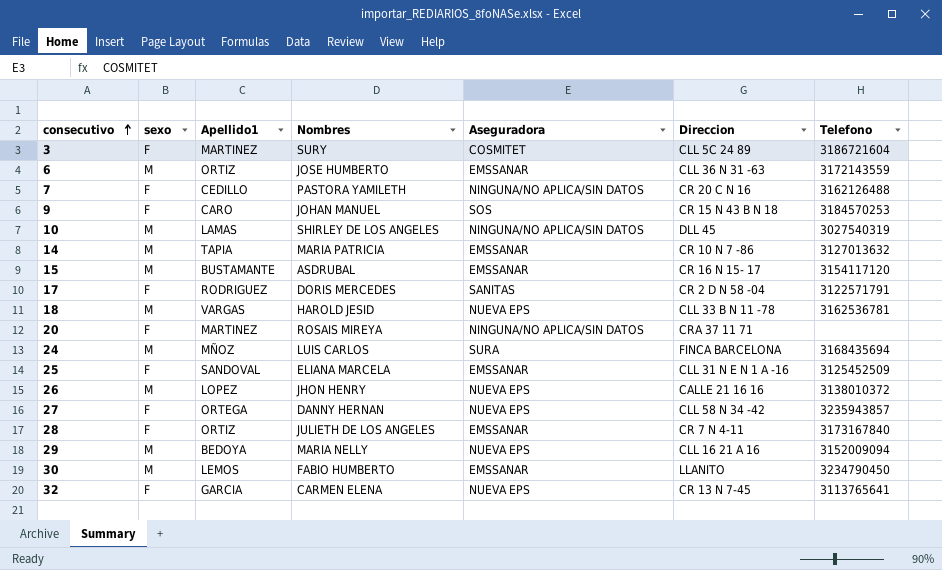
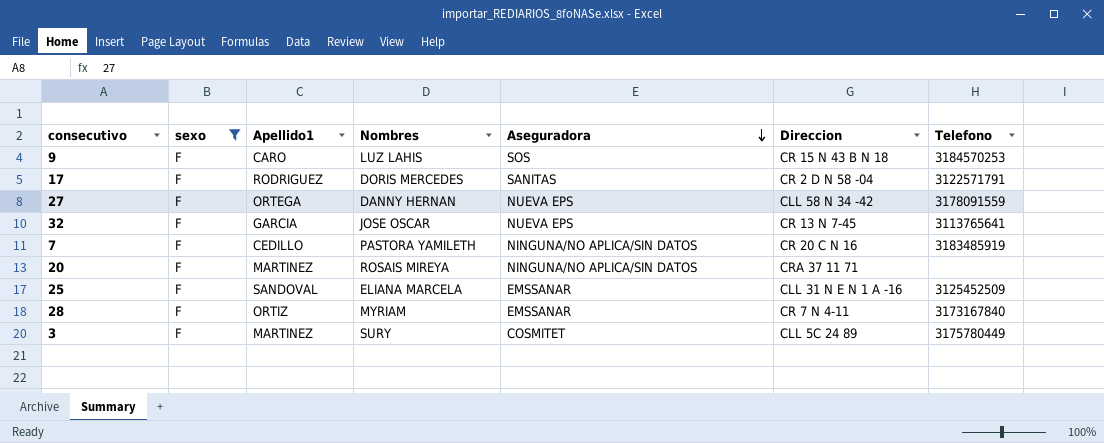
filter: none -> sexo = F
row order: consecutivo ascending -> Aseguradora descending
9 | Nombres: JOHAN MANUEL -> LUZ LAHIS
27 | Telefono: 3235943857 -> 3178091559
32 | Nombres: CARMEN ELENA -> JOSE OSCAR
7 | Telefono: 3162126488 -> 3183485919
28 | Nombres: JULIETH DE LOS ANGELES -> MYRIAM
3 | Telefono: 3186721604 -> 3175780449

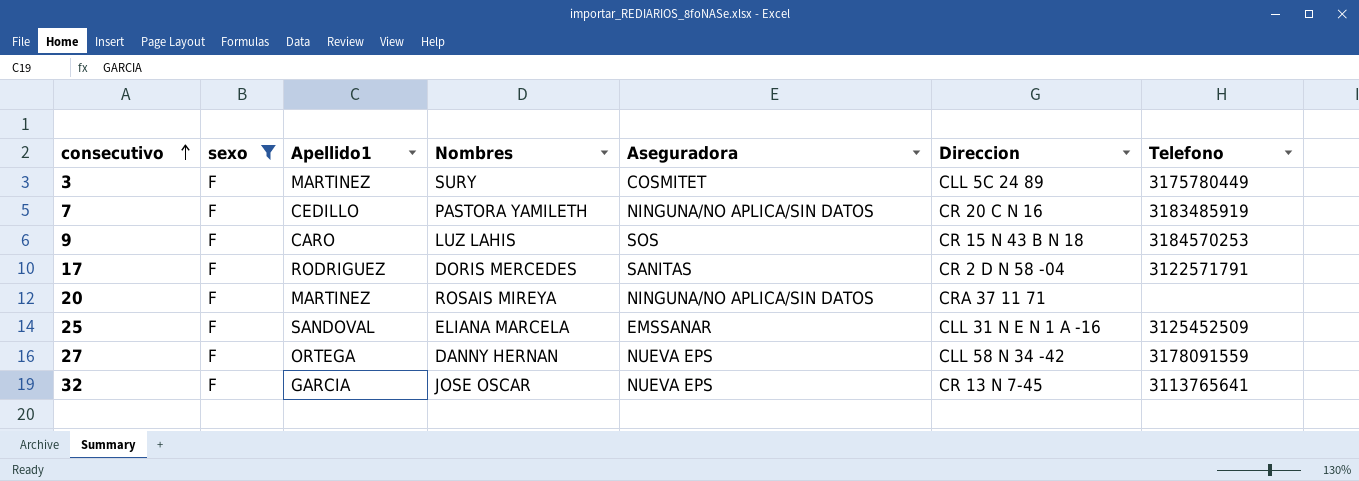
row order: Aseguradora descending -> consecutivo ascending
row 28: F | ORTIZ | MYRIAM | EMSSANAR | CR 7 N 4-11 | 3173167840 -> none

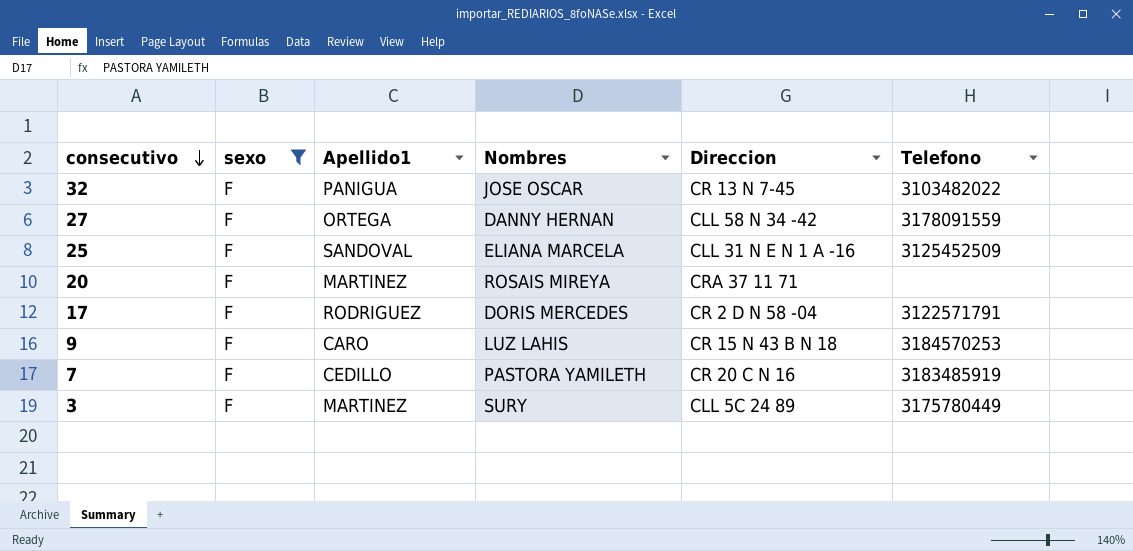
row order: consecutivo ascending -> consecutivo descending
column Aseguradora | position: 5 -> none
32 | Apellido1: GARCIA -> PANIGUA
32 | Telefono: 3113765641 -> 3103482022

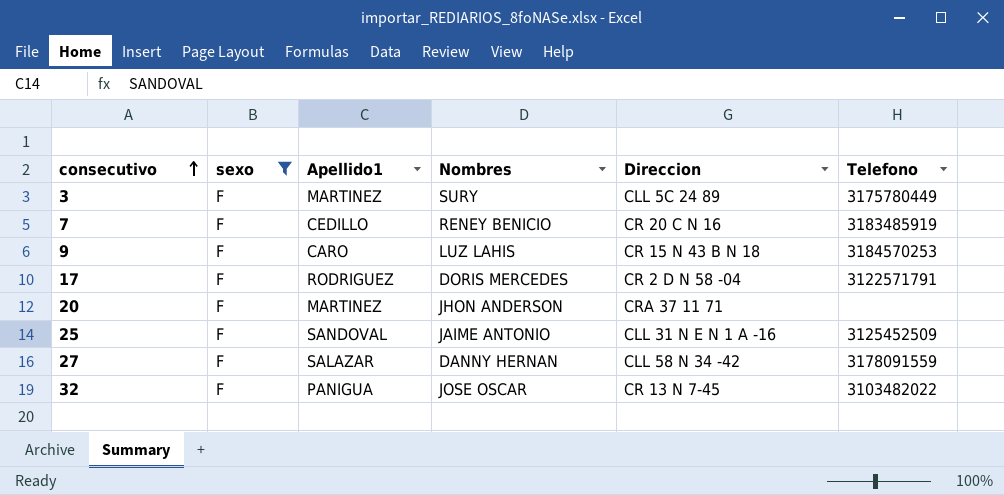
row order: consecutivo descending -> consecutivo ascending
7 | Nombres: PASTORA YAMILETH -> RENEY BENICIO
20 | Nombres: ROSAIS MIREYA -> JHON ANDERSON
25 | Nombres: ELIANA MARCELA -> JAIME ANTONIO
27 | Apellido1: ORTEGA -> SALAZAR

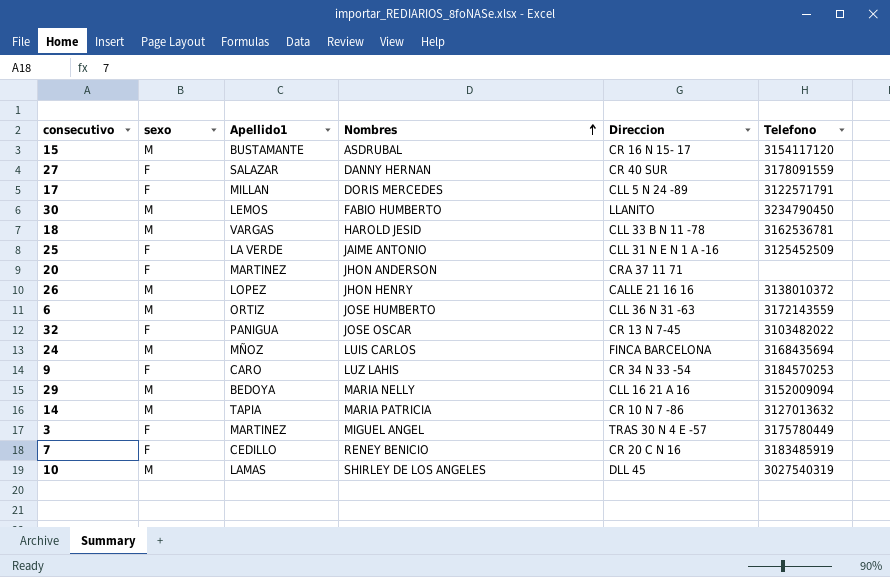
filter: sexo = F -> none
row order: consecutivo ascending -> Nombres ascending
27 | Direccion: CLL 58 N 34 -42 -> CR 40 SUR
17 | Apellido1: RODRIGUEZ -> MILLAN
17 | Direccion: CR 2 D N 58 -04 -> CLL 5 N 24 -89
25 | Apellido1: SANDOVAL -> LA VERDE
9 | Direccion: CR 15 N 43 B N 18 -> CR 34 N 33 -54
3 | Nombres: SURY -> MIGUEL ANGEL
3 | Direccion: CLL 5C 24 89 -> TRAS 30 N 4 E -57

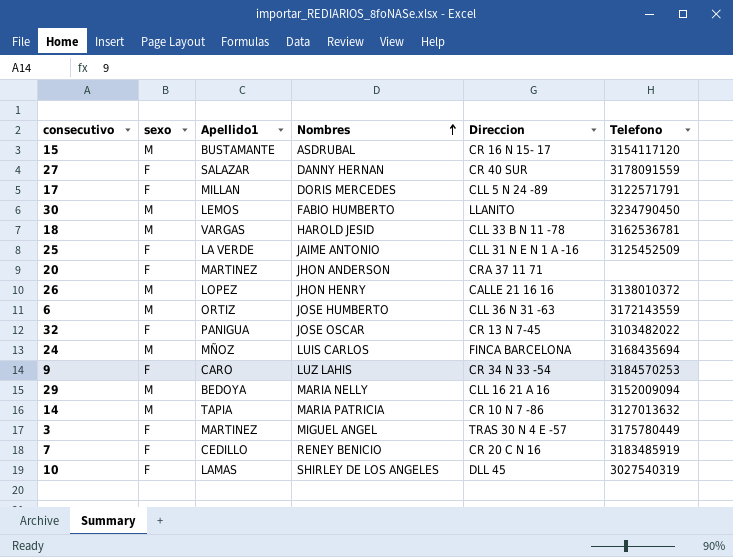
10 | sexo: M -> F

